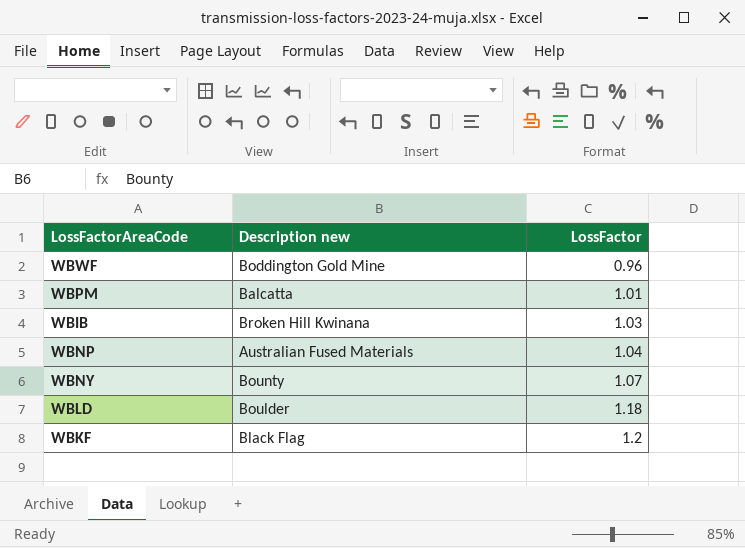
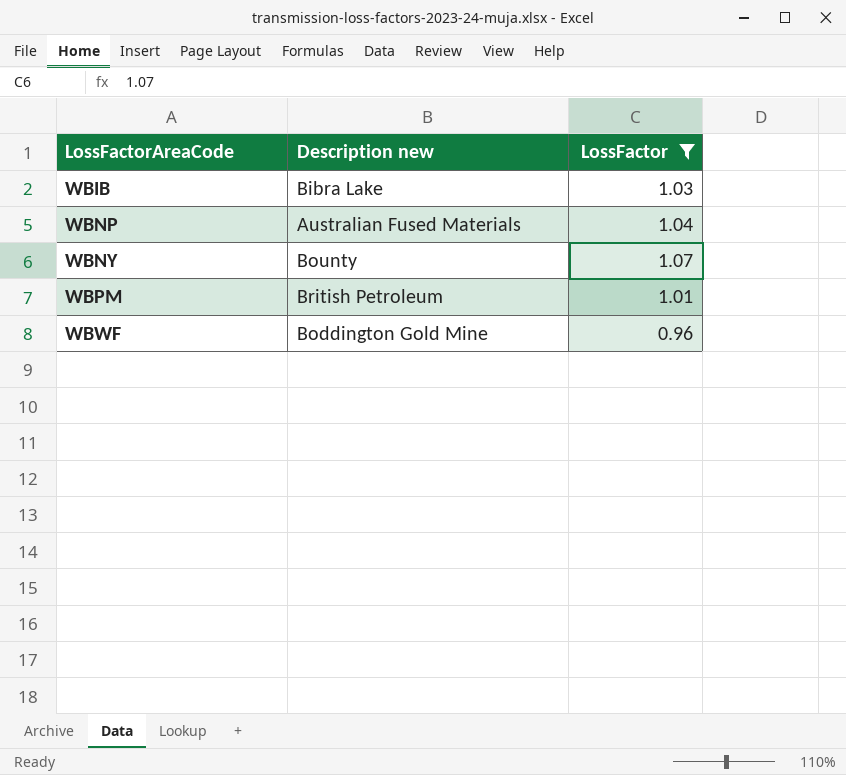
filter: none -> LossFactor <= 1.07
row order: LossFactor ascending -> LossFactorAreaCode ascending
WBIB | Description new: Broken Hill Kwinana -> Bibra Lake
WBPM | Description new: Balcatta -> British Petroleum

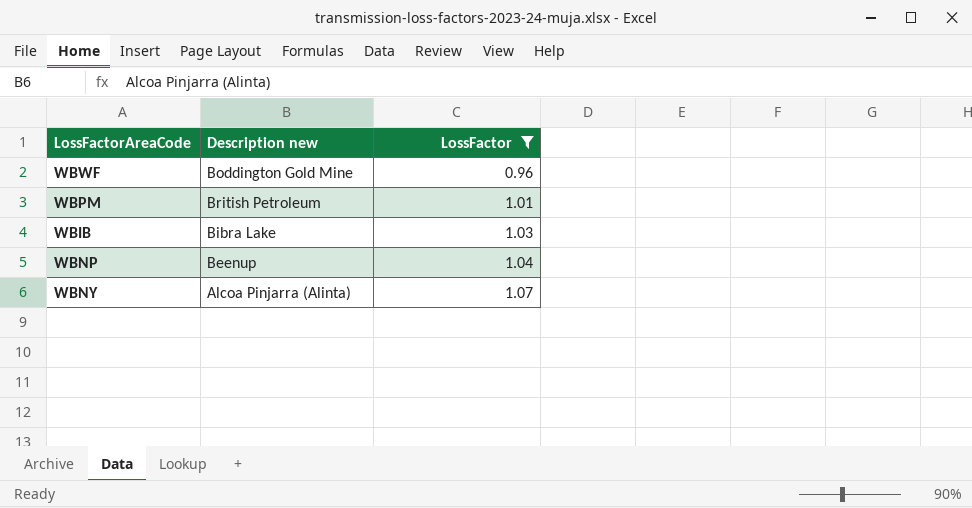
row order: LossFactorAreaCode ascending -> LossFactor ascending
WBNP | Description new: Australian Fused Materials -> Beenup
WBNY | Description new: Bounty -> Alcoa Pinjarra (Alinta)

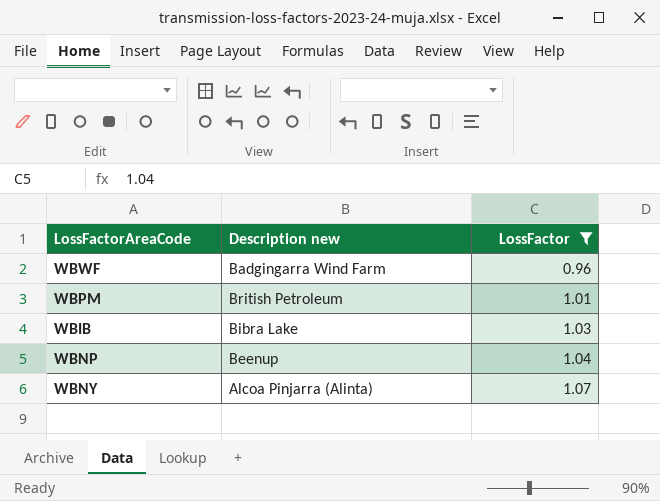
WBWF | Description new: Boddington Gold Mine -> Badgingarra Wind Farm

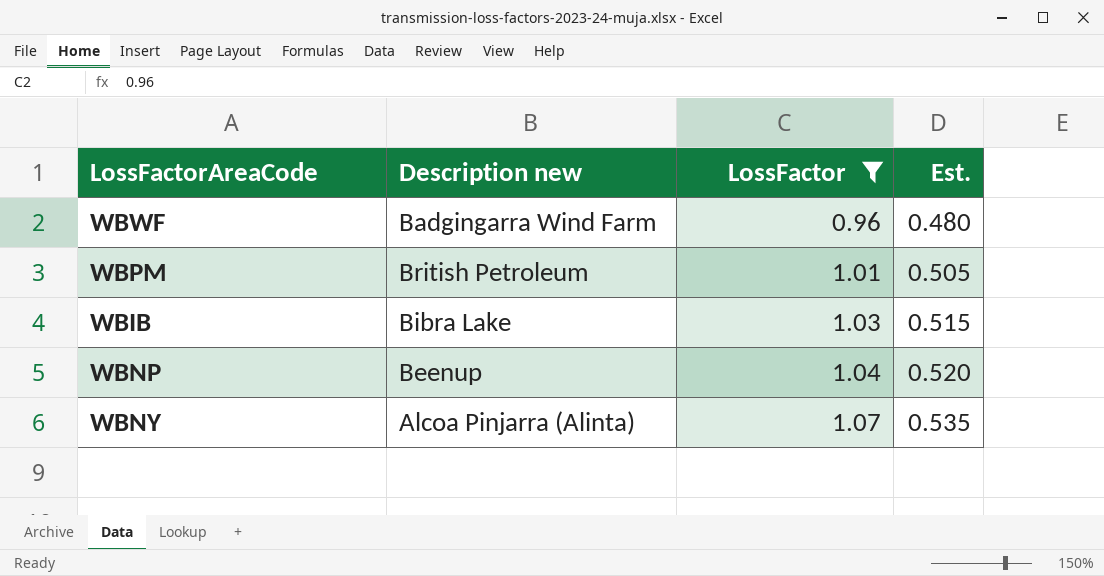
column Est. | formula: none -> [LossFactor] * 0.5

